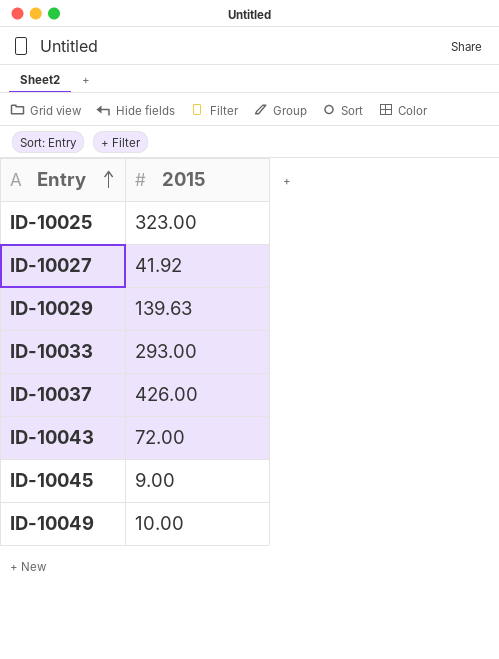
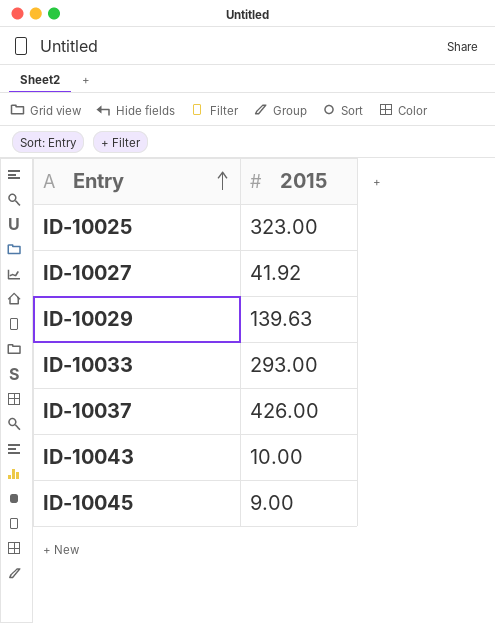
row ID-10049: 10.00 -> none
ID-10043 | 2015: 72.00 -> 10.00

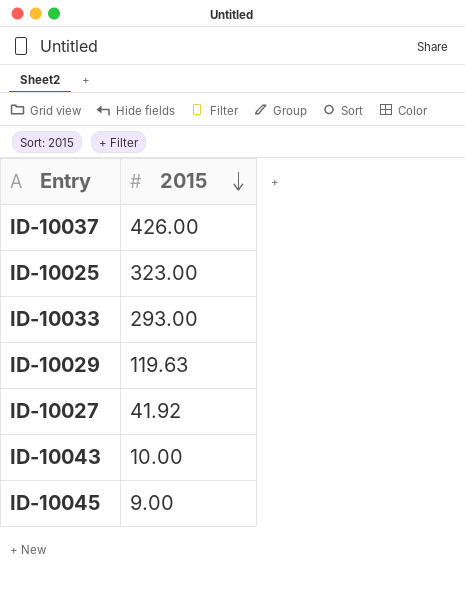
row order: Entry ascending -> 2015 descending
ID-10029 | 2015: 139.63 -> 119.63

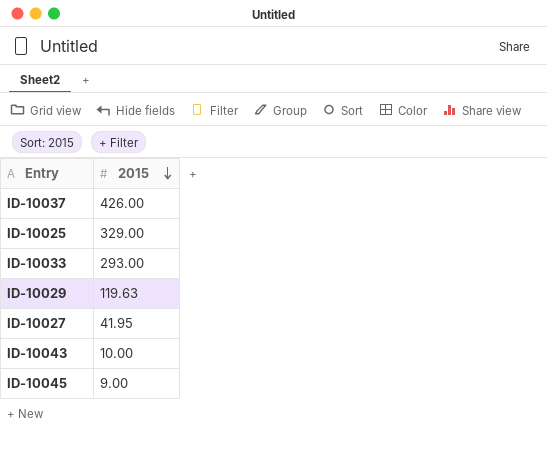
ID-10025 | 2015: 323.00 -> 329.00
ID-10027 | 2015: 41.92 -> 41.95

